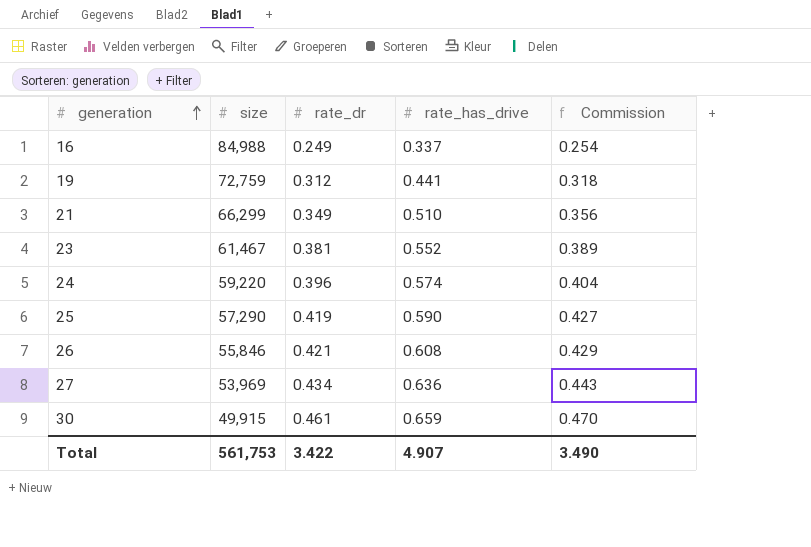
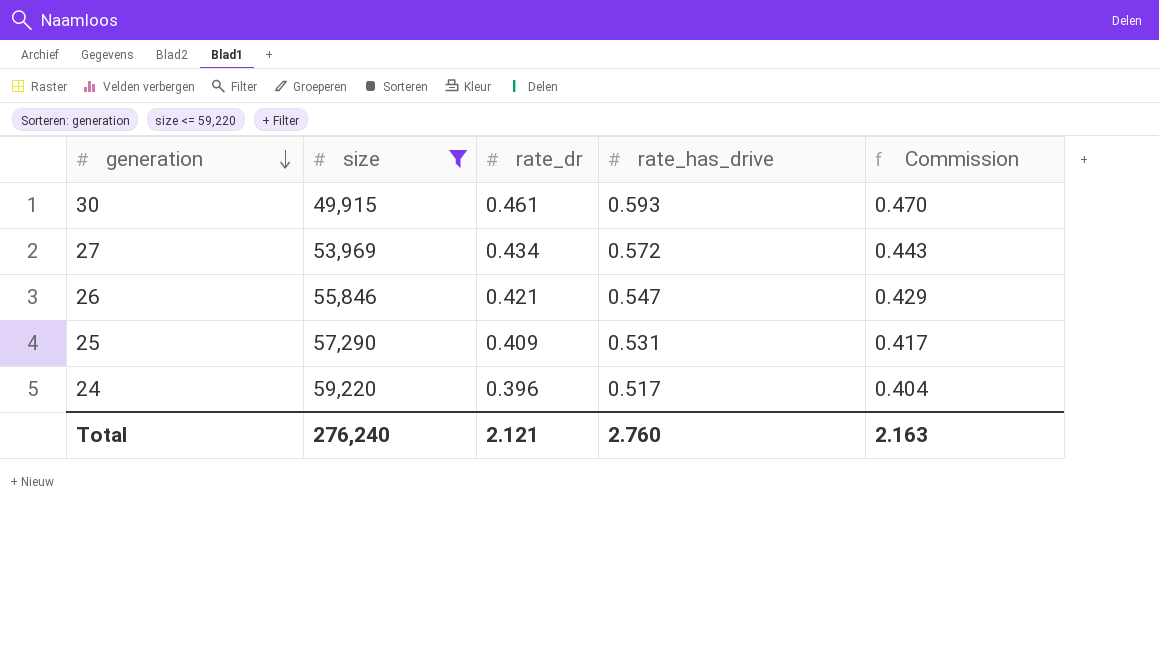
filter: none -> size <= 59,220
row order: generation ascending -> generation descending
30 | rate_has_drive: 0.659 -> 0.593
27 | rate_has_drive: 0.636 -> 0.572
26 | rate_has_drive: 0.608 -> 0.547
25 | rate_dr: 0.419 -> 0.409
25 | rate_has_drive: 0.590 -> 0.531
25 | Commission: 0.427 -> 0.417
24 | rate_has_drive: 0.574 -> 0.517
Total | size: 561,753 -> 276,240
Total | rate_dr: 3.422 -> 2.121
Total | rate_has_drive: 4.907 -> 2.760
Total | Commission: 3.490 -> 2.163

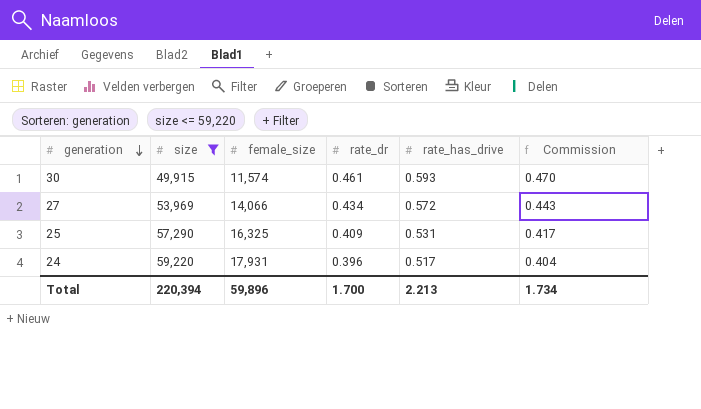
column female_size | position: none -> 3
row 26: 55,846 | 0.421 | 0.547 | 0.429 -> none
Total | size: 276,240 -> 220,394
Total | rate_dr: 2.121 -> 1.700
Total | rate_has_drive: 2.760 -> 2.213
Total | Commission: 2.163 -> 1.734

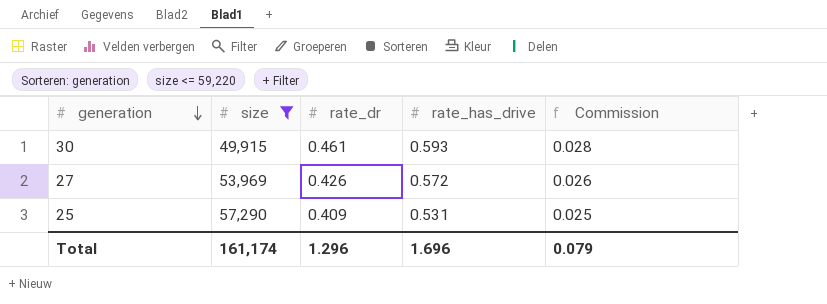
column female_size | position: 3 -> none
column Commission | formula: [rate_dr] * 1.02 -> [rate_dr] * 0.06
row 24: 59,220 | 17,931 | 0.396 | 0.517 | 0.404 -> none
27 | rate_dr: 0.434 -> 0.426
Total | size: 220,394 -> 161,174
Total | rate_dr: 1.700 -> 1.296
Total | rate_has_drive: 2.213 -> 1.696
Total | Commission: 1.734 -> 0.079

